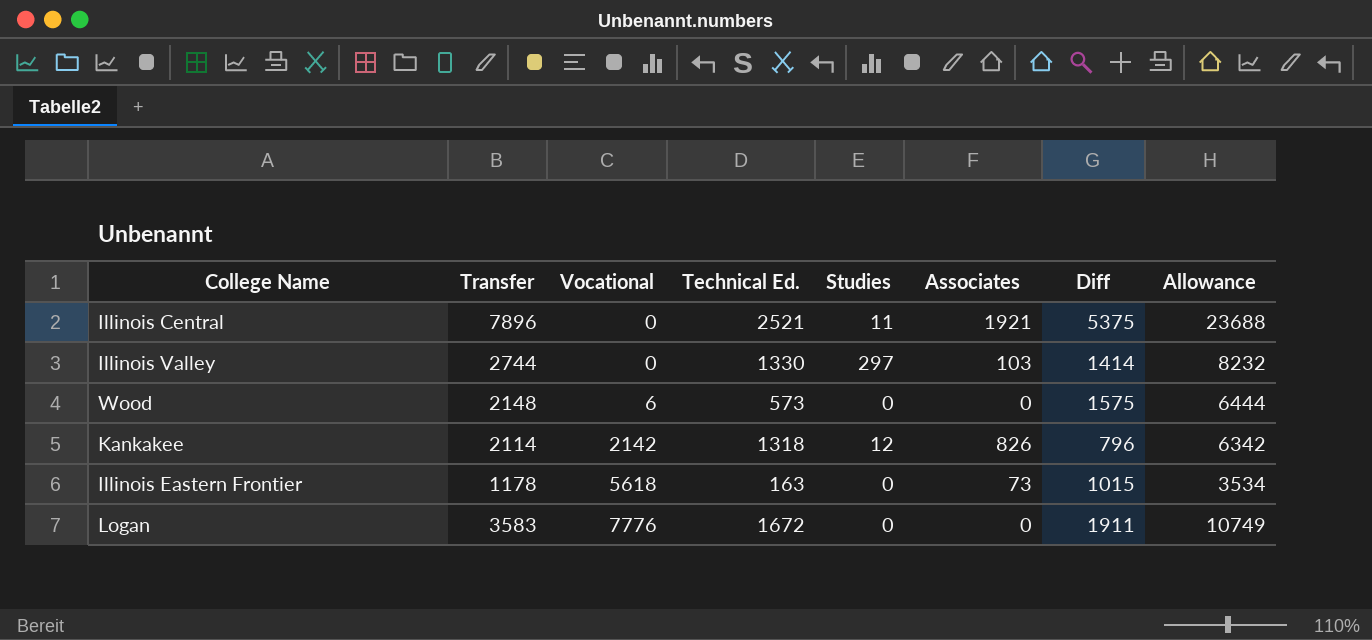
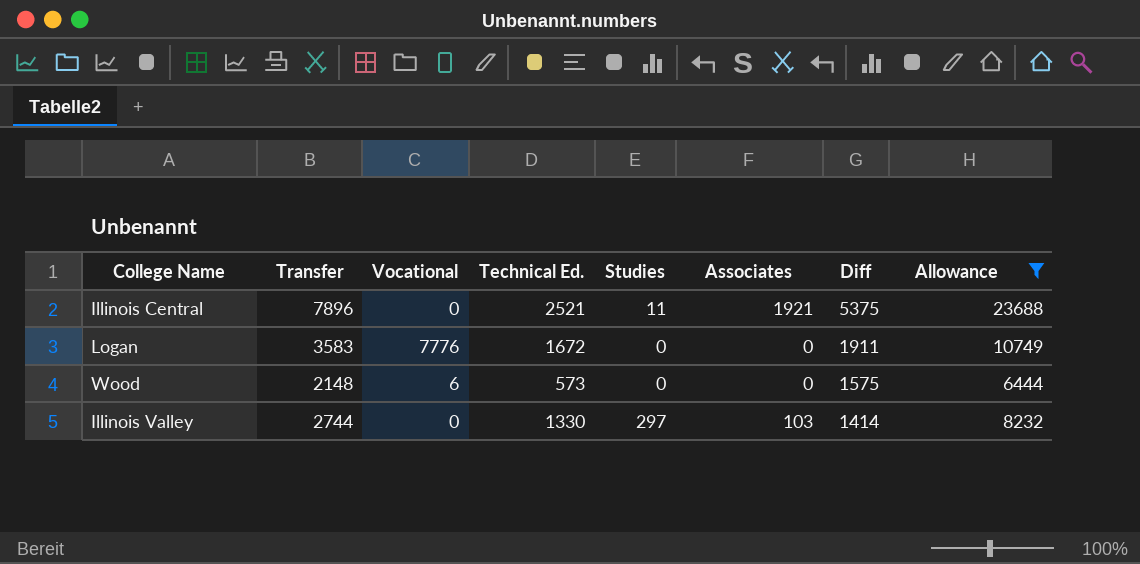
filter: none -> Allowance >= 6444
row order: Vocational ascending -> Diff descending

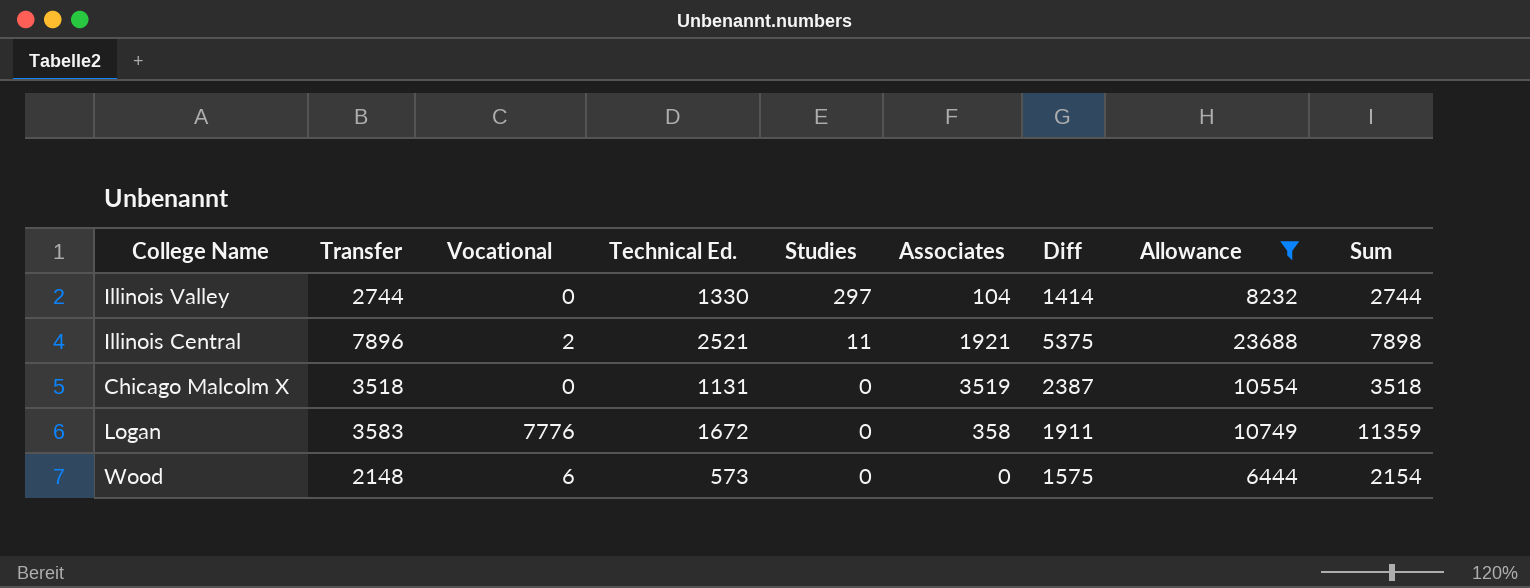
row order: Diff descending -> Studies descending
column Sum | formula: none -> [Transfer] + [Vocational]
Illinois Valley | Associates: 103 -> 104
Illinois Central | Vocational: 0 -> 2
row Chicago Malcolm X: none -> 3518 | 0 | 1131 | 0 | 3519 | 2387 | 10554 | 3518
Logan | Associates: 0 -> 358

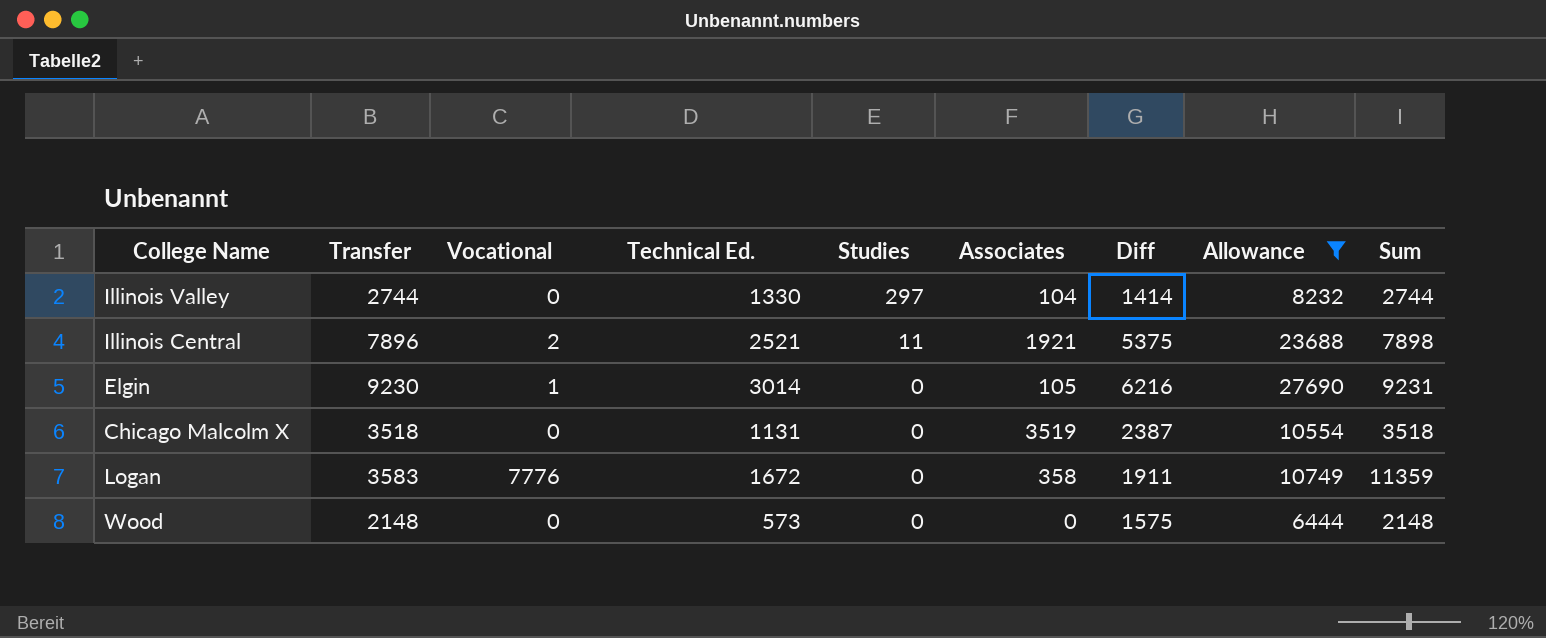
row Elgin: none -> 9230 | 1 | 3014 | 0 | 105 | 6216 | 27690 | 9231
Wood | Vocational: 6 -> 0
Wood | Sum: 2154 -> 2148

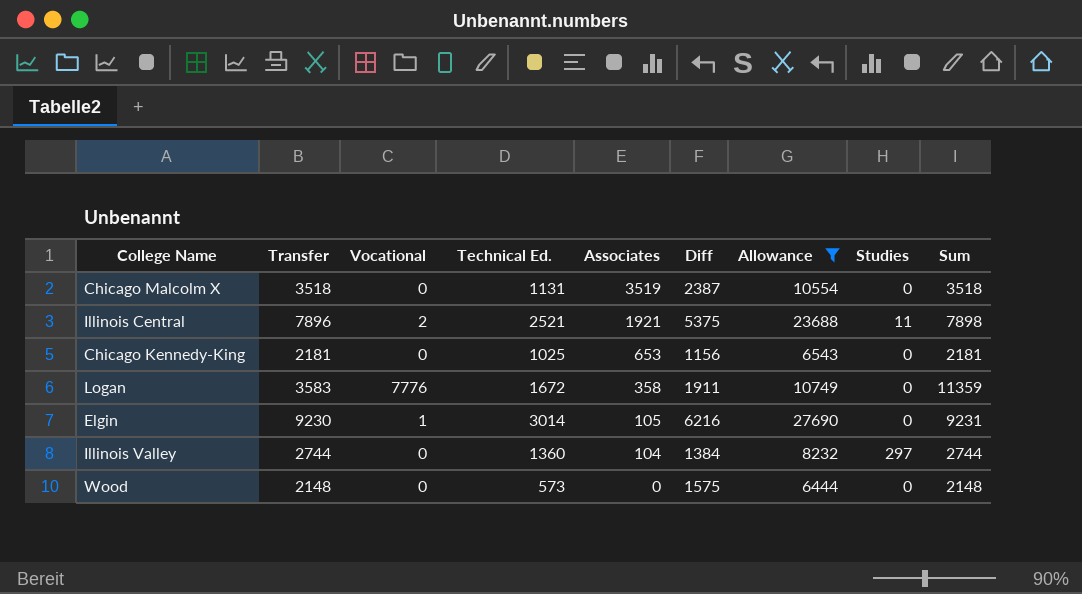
row order: Studies descending -> Associates descending
column Studies | position: 5 -> 8
row Chicago Kennedy-King: none -> 2181 | 0 | 1025 | 653 | 1156 | 6543 | 0 | 2181
Illinois Valley | Technical Ed.: 1330 -> 1360
Illinois Valley | Diff: 1414 -> 1384

